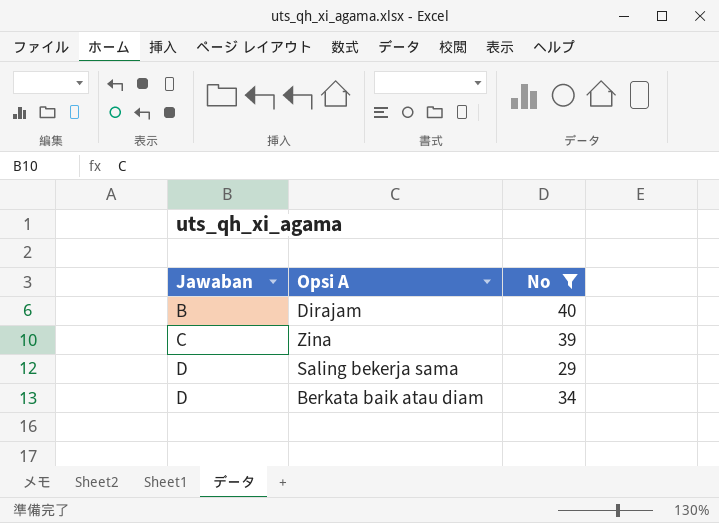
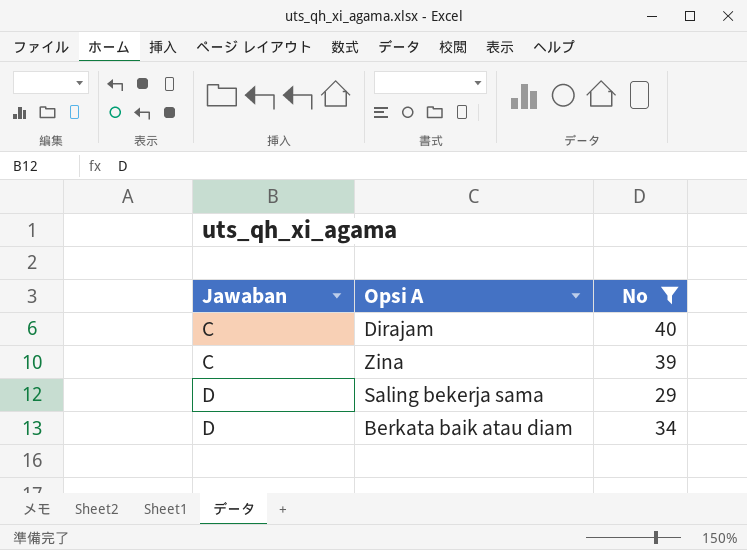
Dirajam | Jawaban: B -> C

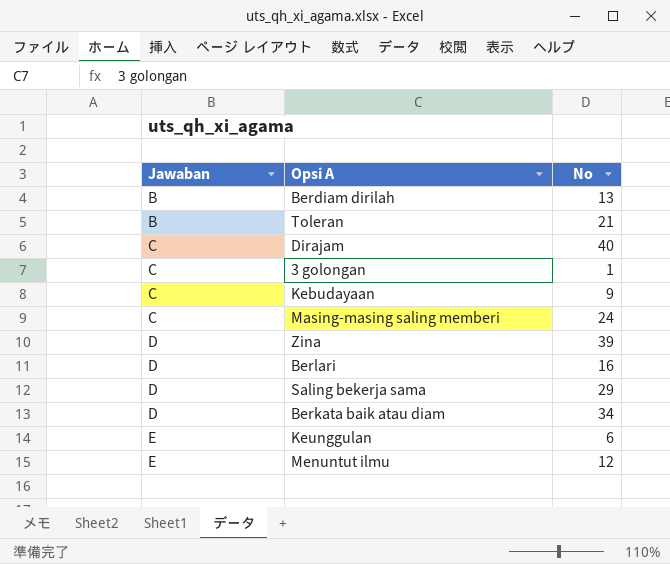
filter: No >= 29 -> none
Zina | Jawaban: C -> D

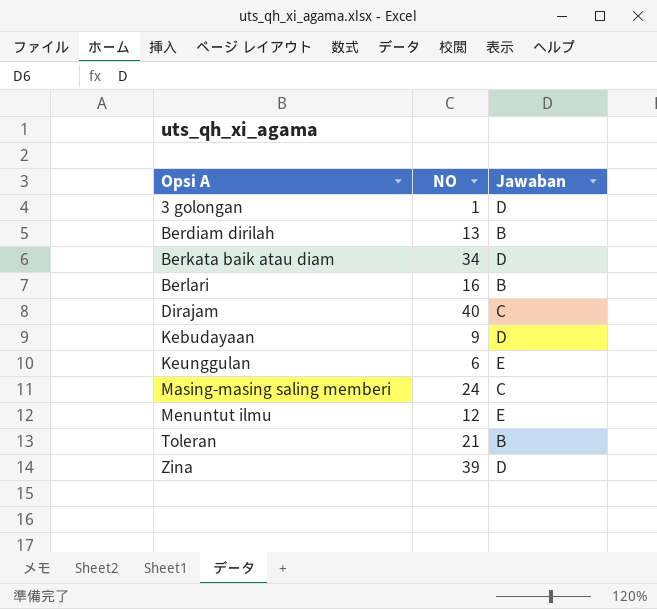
row order: Jawaban ascending -> Opsi A ascending
column name: No -> NO
column Jawaban | position: 1 -> 3
row Saling bekerja sama: D | 29 -> none
3 golongan | Jawaban: C -> D
Berlari | Jawaban: D -> B
Kebudayaan | Jawaban: C -> D

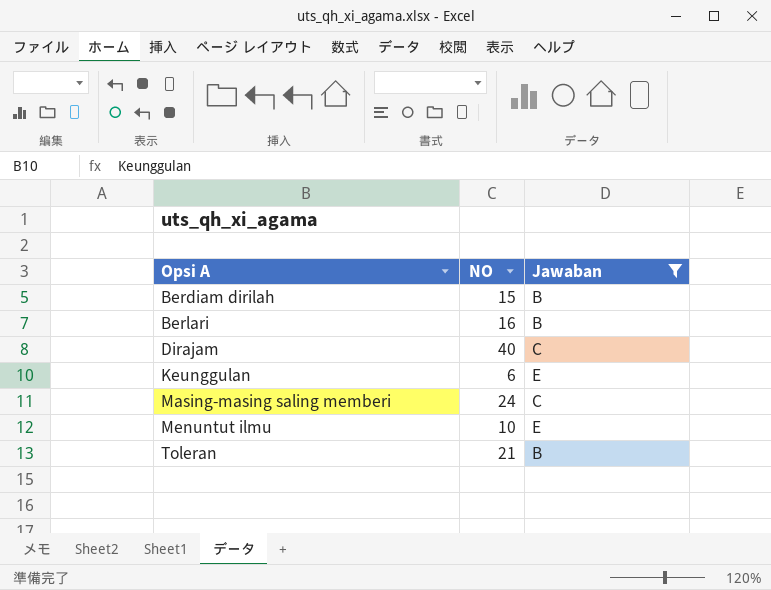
filter: none -> Jawaban != D
Berdiam dirilah | NO: 13 -> 15
Menuntut ilmu | NO: 12 -> 10

